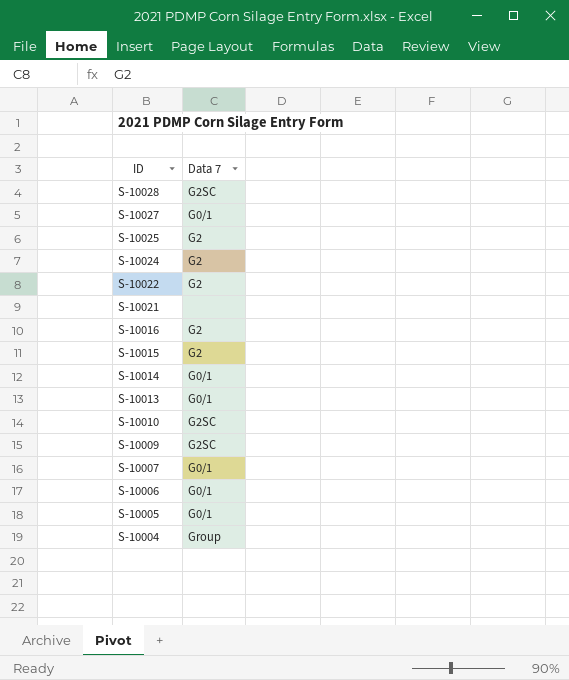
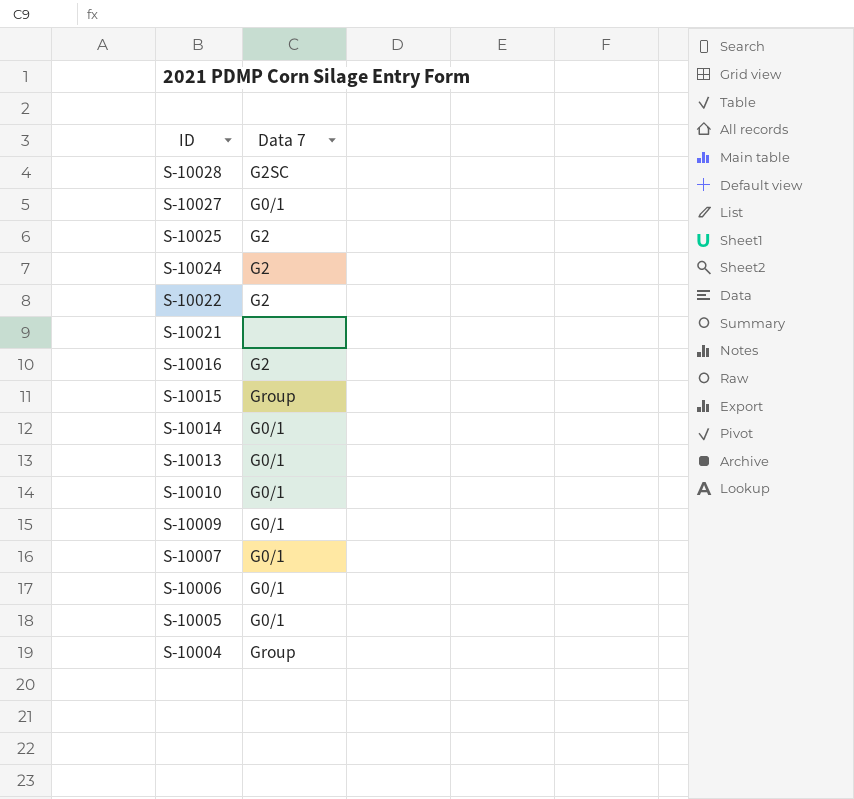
S-10015 | Data 7: G2 -> Group
S-10010 | Data 7: G2SC -> G0/1
S-10009 | Data 7: G2SC -> G0/1

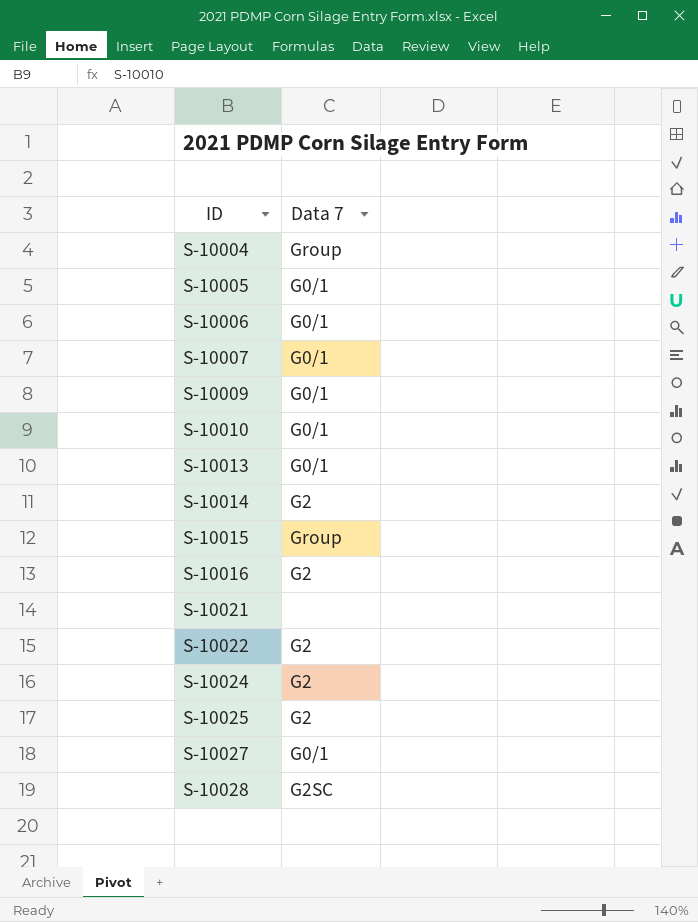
row order: ID descending -> ID ascending
S-10014 | Data 7: G0/1 -> G2

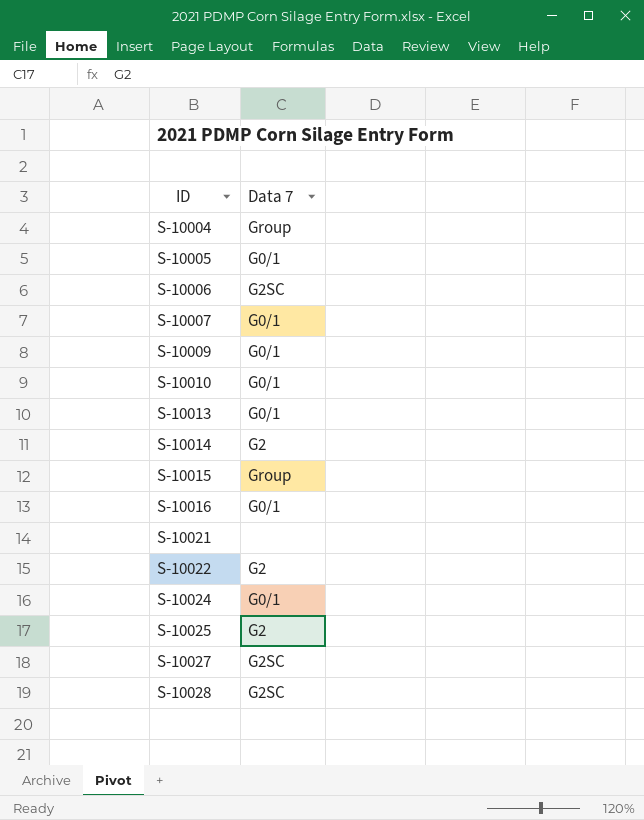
S-10006 | Data 7: G0/1 -> G2SC
S-10016 | Data 7: G2 -> G0/1
S-10024 | Data 7: G2 -> G0/1
S-10027 | Data 7: G0/1 -> G2SC

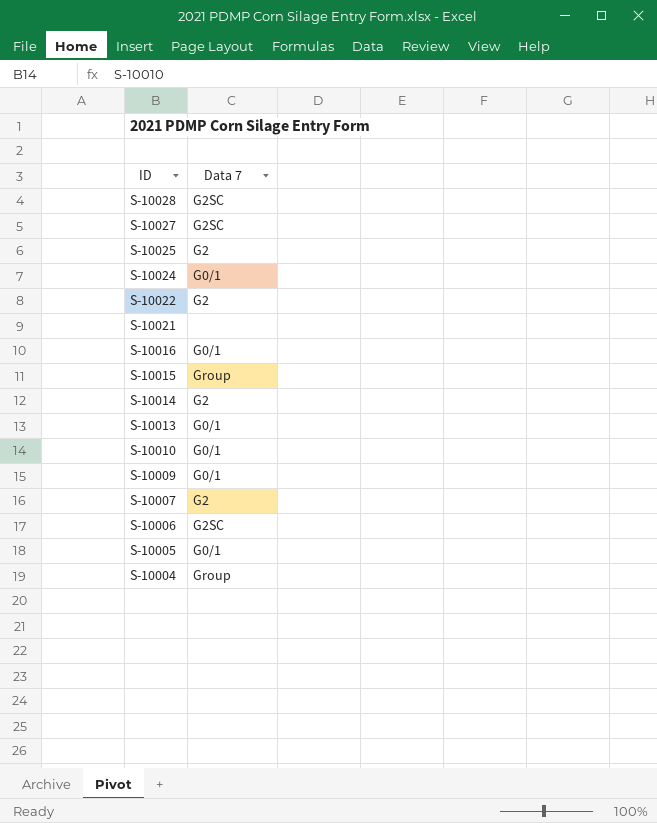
row order: ID ascending -> ID descending
S-10007 | Data 7: G0/1 -> G2

